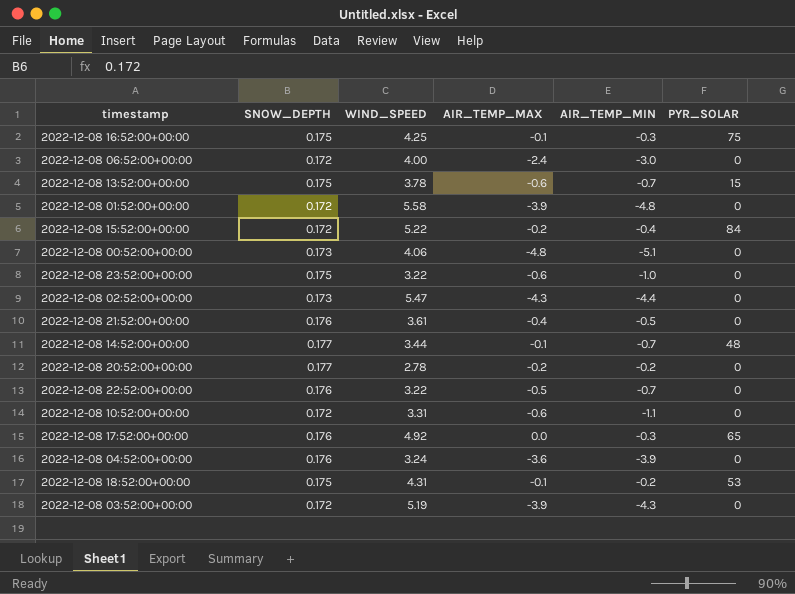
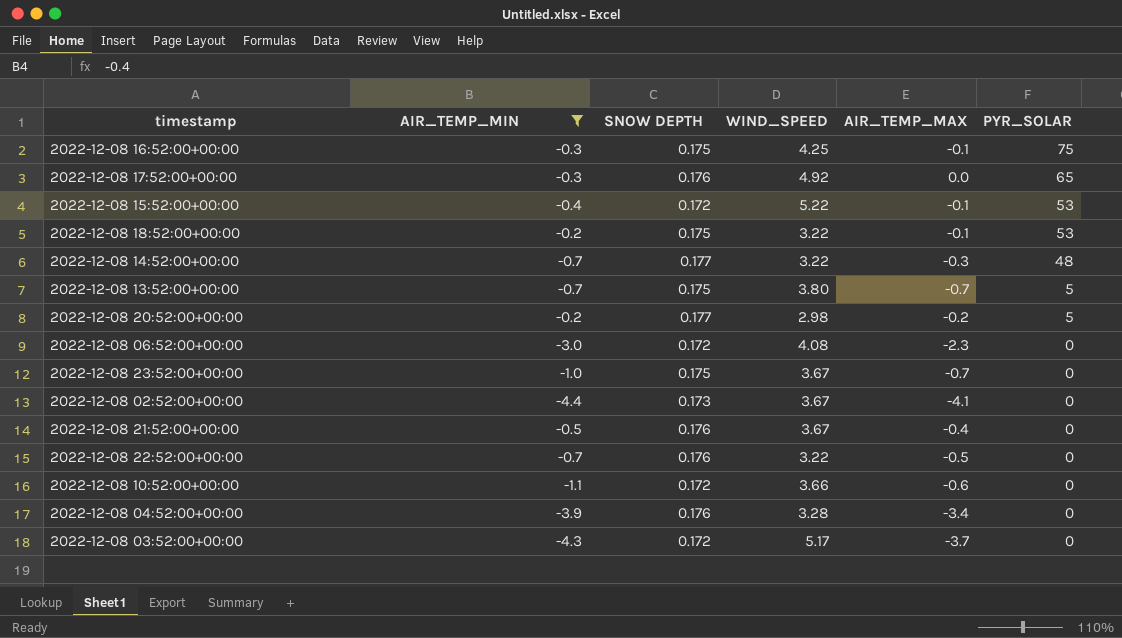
filter: none -> AIR_TEMP_MIN >= -4.4
row order: none -> PYR_SOLAR descending
column AIR_TEMP_MIN | position: 5 -> 2
column name: SNOW_DEPTH -> SNOW DEPTH
2022-12-08 15:52:00+00:00 | AIR_TEMP_MAX: -0.2 -> -0.1
2022-12-08 15:52:00+00:00 | PYR_SOLAR: 84 -> 53
2022-12-08 18:52:00+00:00 | WIND_SPEED: 4.31 -> 3.22
2022-12-08 14:52:00+00:00 | WIND_SPEED: 3.44 -> 3.22
2022-12-08 14:52:00+00:00 | AIR_TEMP_MAX: -0.1 -> -0.3
2022-12-08 13:52:00+00:00 | WIND_SPEED: 3.78 -> 3.80
2022-12-08 13:52:00+00:00 | AIR_TEMP_MAX: -0.6 -> -0.7
2022-12-08 13:52:00+00:00 | PYR_SOLAR: 15 -> 5
2022-12-08 20:52:00+00:00 | WIND_SPEED: 2.78 -> 2.98
2022-12-08 20:52:00+00:00 | PYR_SOLAR: 0 -> 5
2022-12-08 06:52:00+00:00 | WIND_SPEED: 4.00 -> 4.08
2022-12-08 06:52:00+00:00 | AIR_TEMP_MAX: -2.4 -> -2.3
2022-12-08 23:52:00+00:00 | WIND_SPEED: 3.22 -> 3.67
2022-12-08 23:52:00+00:00 | AIR_TEMP_MAX: -0.6 -> -0.7
2022-12-08 02:52:00+00:00 | WIND_SPEED: 5.47 -> 3.67
2022-12-08 02:52:00+00:00 | AIR_TEMP_MAX: -4.3 -> -4.1
2022-12-08 21:52:00+00:00 | WIND_SPEED: 3.61 -> 3.67
2022-12-08 10:52:00+00:00 | WIND_SPEED: 3.31 -> 3.66
2022-12-08 04:52:00+00:00 | WIND_SPEED: 3.24 -> 3.28
2022-12-08 04:52:00+00:00 | AIR_TEMP_MAX: -3.6 -> -3.4
2022-12-08 03:52:00+00:00 | WIND_SPEED: 5.19 -> 5.17
2022-12-08 03:52:00+00:00 | AIR_TEMP_MAX: -3.9 -> -3.7

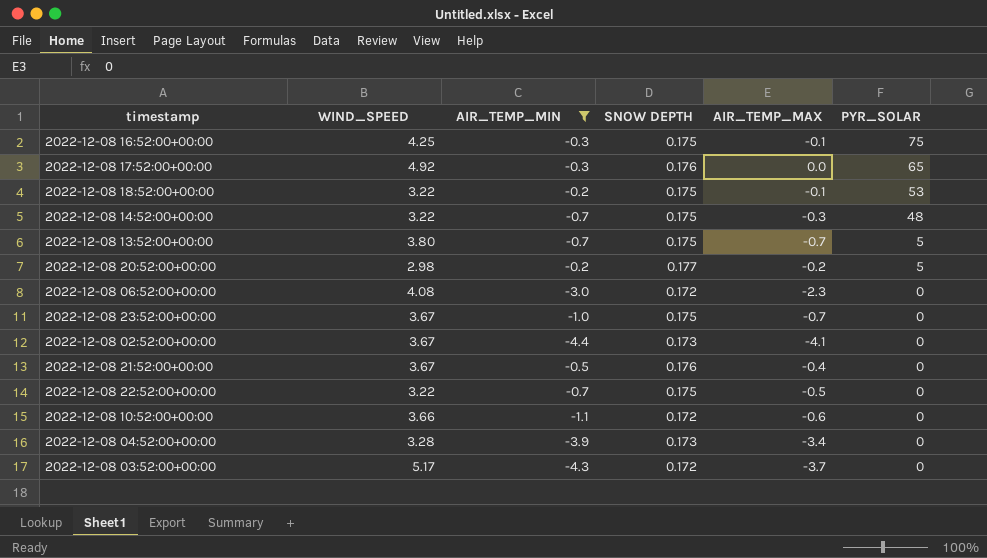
column WIND_SPEED | position: 4 -> 2
row 2022-12-08 15:52:00+00:00: -0.4 | 0.172 | 5.22 | -0.1 | 53 -> none
2022-12-08 14:52:00+00:00 | SNOW DEPTH: 0.177 -> 0.175
2022-12-08 22:52:00+00:00 | SNOW DEPTH: 0.176 -> 0.175
2022-12-08 04:52:00+00:00 | SNOW DEPTH: 0.176 -> 0.173

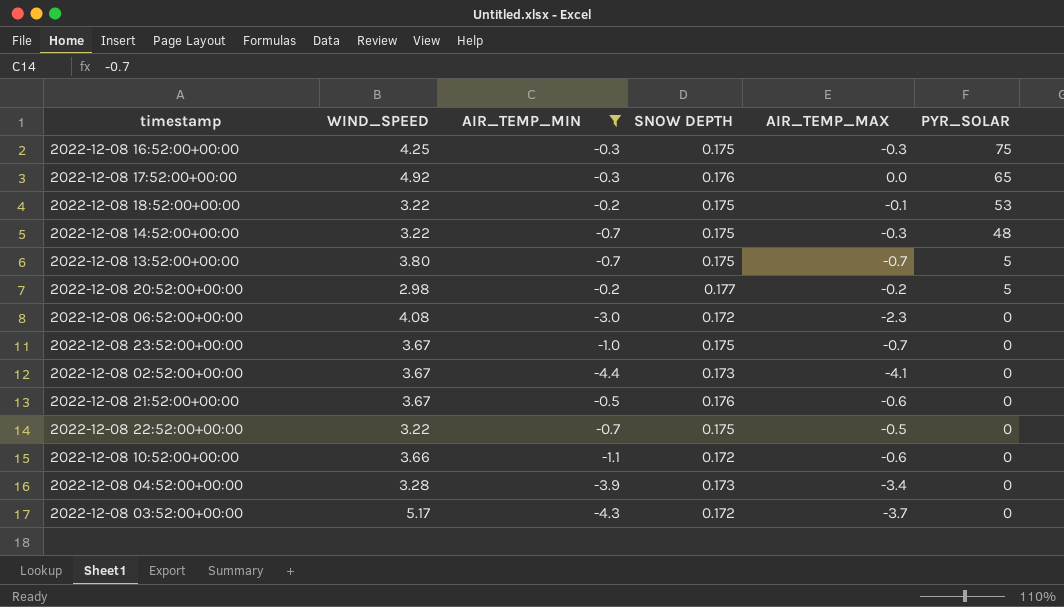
2022-12-08 16:52:00+00:00 | AIR_TEMP_MAX: -0.1 -> -0.3
2022-12-08 21:52:00+00:00 | AIR_TEMP_MAX: -0.4 -> -0.6

